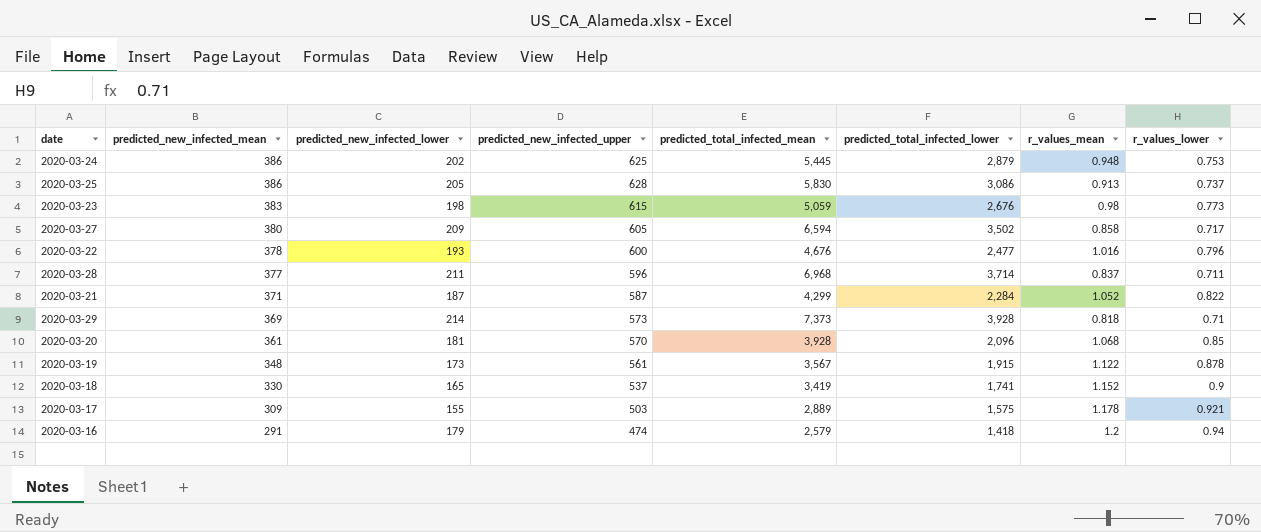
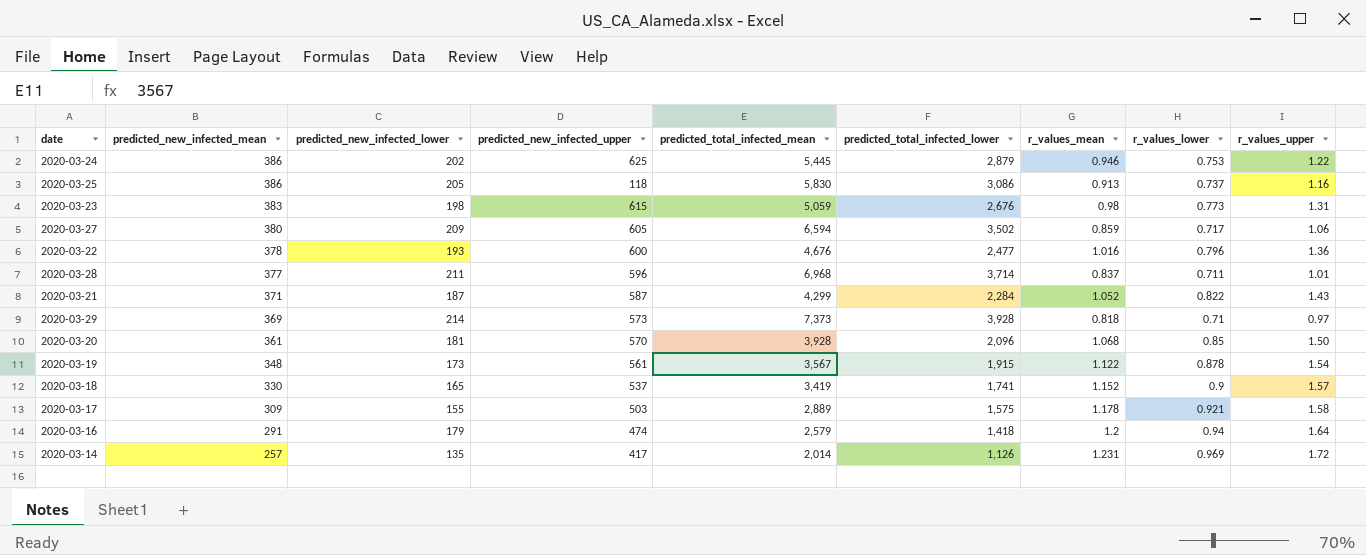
column r_values_upper | position: none -> 9
2020-03-24 | r_values_mean: 0.948 -> 0.946
2020-03-25 | predicted_new_infected_upper: 628 -> 118
2020-03-27 | r_values_mean: 0.858 -> 0.859
row 2020-03-14: none -> 257 | 135 | 417 | 2,014 | 1,126 | 1.231 | 0.969 | 1.72

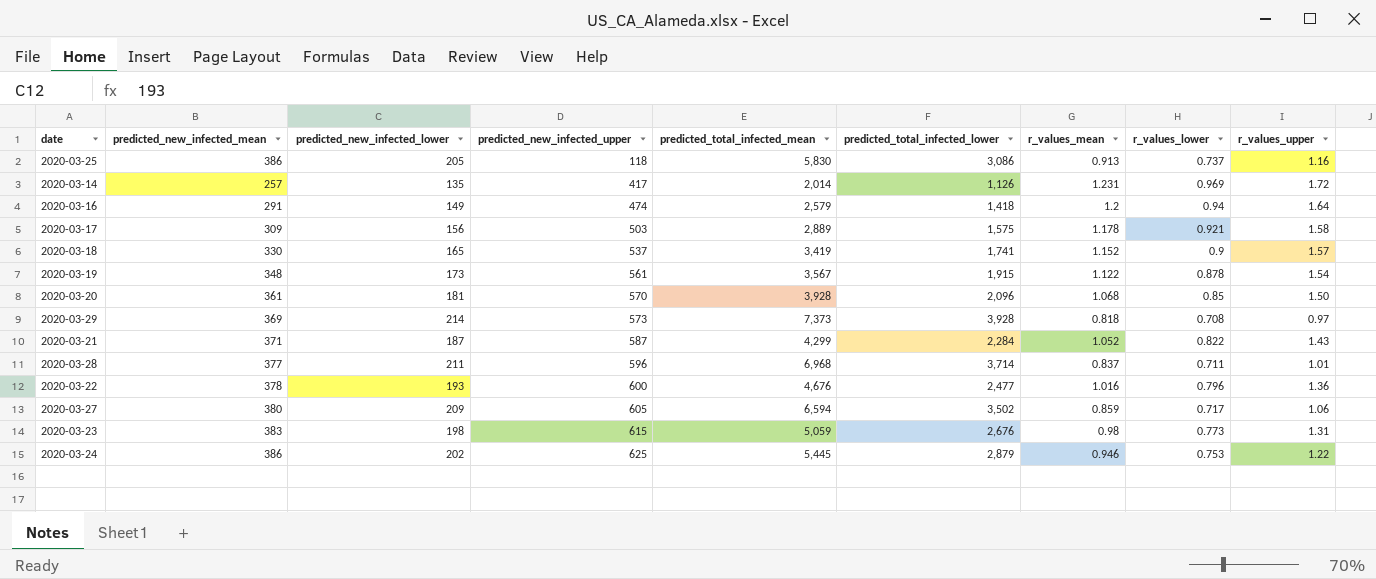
row order: predicted_new_infected_mean descending -> predicted_new_infected_upper ascending
2020-03-16 | predicted_new_infected_lower: 179 -> 149
2020-03-17 | predicted_new_infected_lower: 155 -> 156
2020-03-29 | r_values_lower: 0.71 -> 0.708

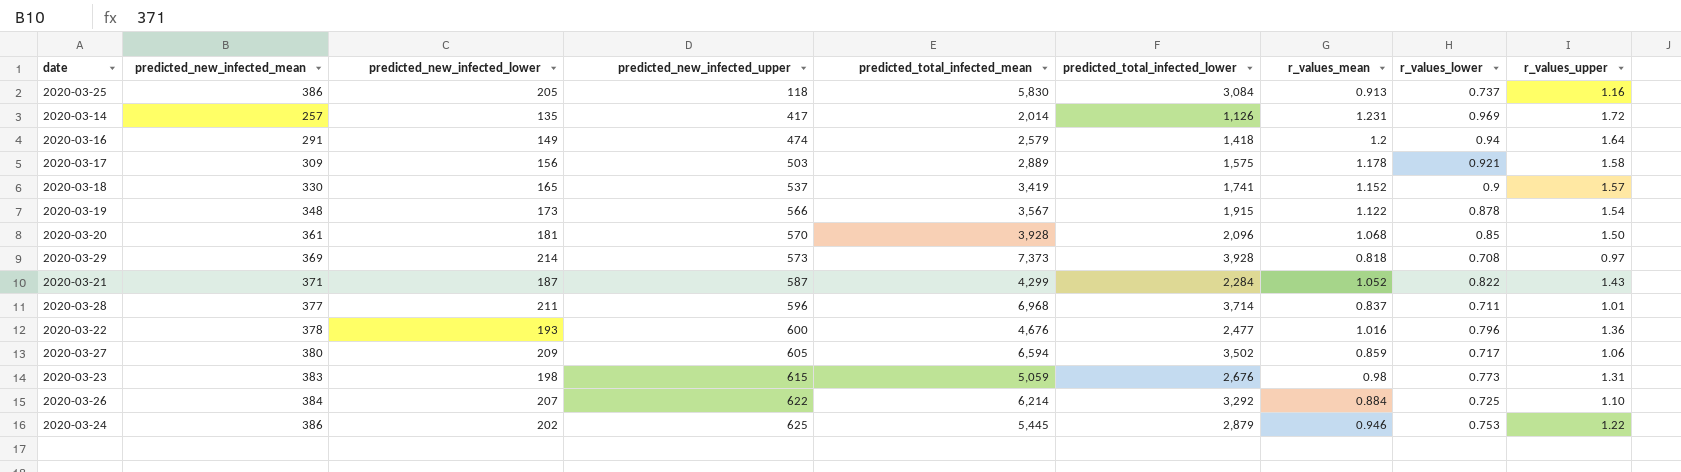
2020-03-25 | predicted_total_infected_lower: 3,086 -> 3,084
2020-03-19 | predicted_new_infected_upper: 561 -> 566
row 2020-03-26: none -> 384 | 207 | 622 | 6,214 | 3,292 | 0.884 | 0.725 | 1.10

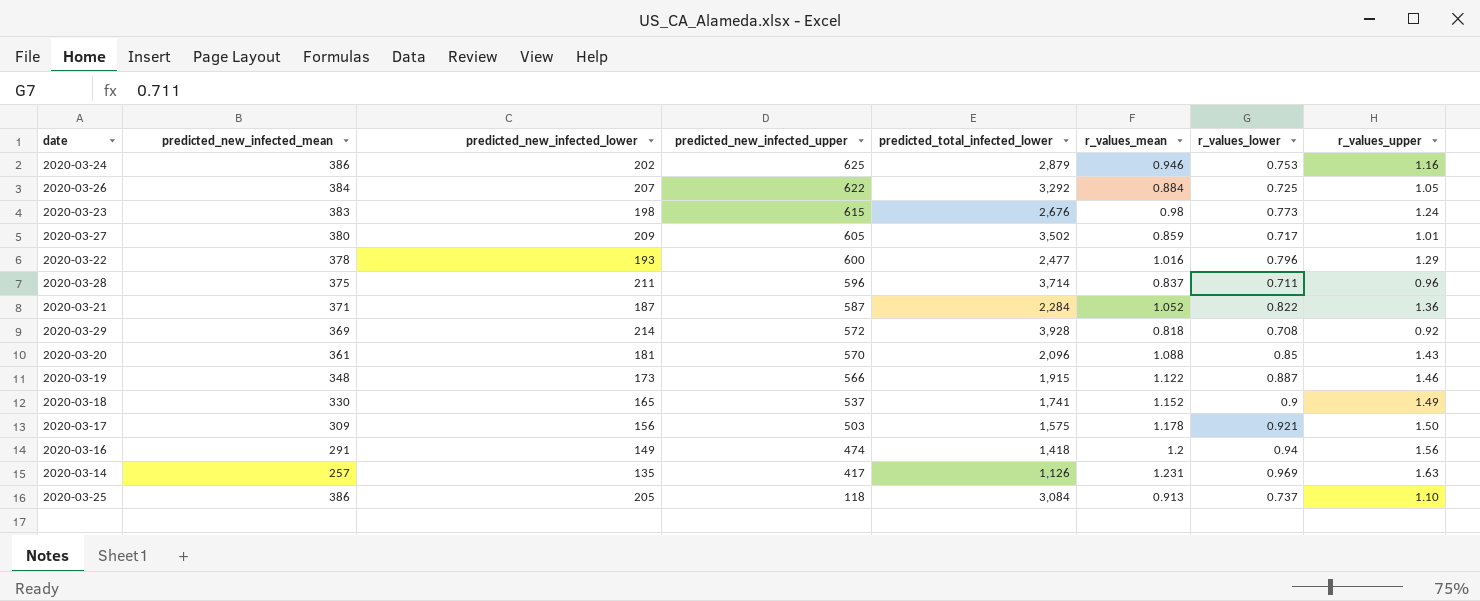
row order: predicted_new_infected_upper ascending -> predicted_new_infected_upper descending
column predicted_total_infected_mean | position: 5 -> none
2020-03-24 | r_values_upper: 1.22 -> 1.16
2020-03-26 | r_values_upper: 1.10 -> 1.05
2020-03-23 | r_values_upper: 1.31 -> 1.24
2020-03-27 | r_values_upper: 1.06 -> 1.01
2020-03-22 | r_values_upper: 1.36 -> 1.29
2020-03-28 | predicted_new_infected_mean: 377 -> 375
2020-03-28 | r_values_upper: 1.01 -> 0.96
2020-03-21 | r_values_upper: 1.43 -> 1.36
2020-03-29 | predicted_new_infected_upper: 573 -> 572
2020-03-29 | r_values_upper: 0.97 -> 0.92
2020-03-20 | r_values_mean: 1.068 -> 1.088
2020-03-20 | r_values_upper: 1.50 -> 1.43
2020-03-19 | r_values_lower: 0.878 -> 0.887
2020-03-19 | r_values_upper: 1.54 -> 1.46
2020-03-18 | r_values_upper: 1.57 -> 1.49
2020-03-17 | r_values_upper: 1.58 -> 1.50
2020-03-16 | r_values_upper: 1.64 -> 1.56
2020-03-14 | r_values_upper: 1.72 -> 1.63
2020-03-25 | r_values_upper: 1.16 -> 1.10

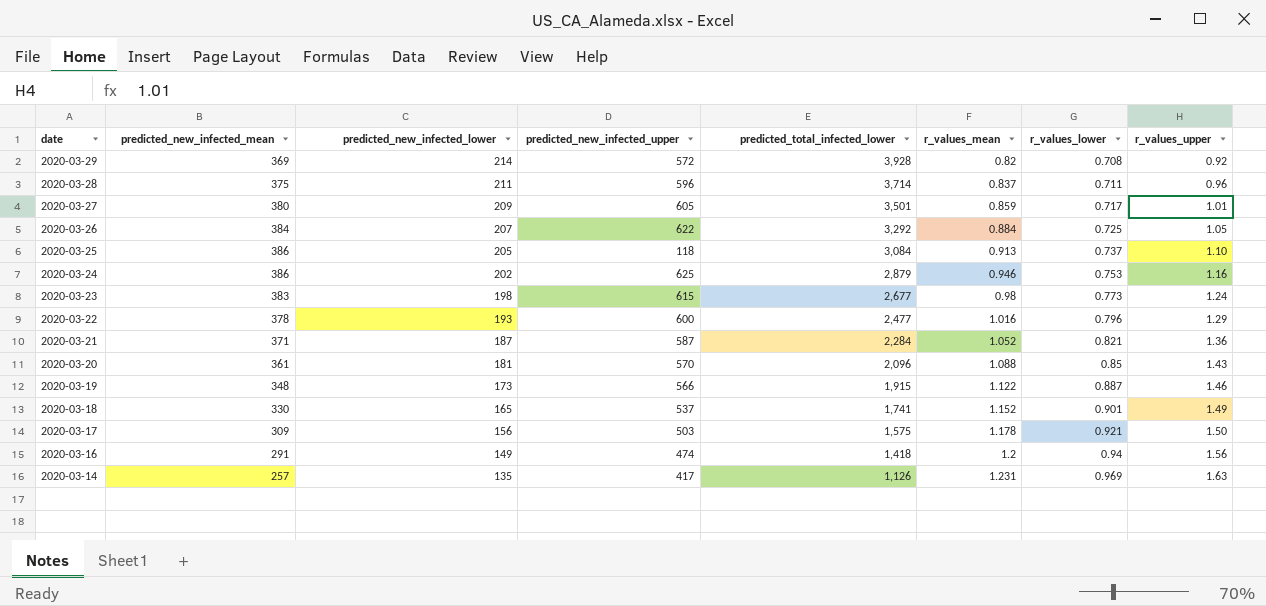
row order: predicted_new_infected_upper descending -> date descending
2020-03-29 | r_values_mean: 0.818 -> 0.82
2020-03-27 | predicted_total_infected_lower: 3,502 -> 3,501
2020-03-23 | predicted_total_infected_lower: 2,676 -> 2,677
2020-03-21 | r_values_lower: 0.822 -> 0.821
2020-03-18 | r_values_lower: 0.9 -> 0.901

